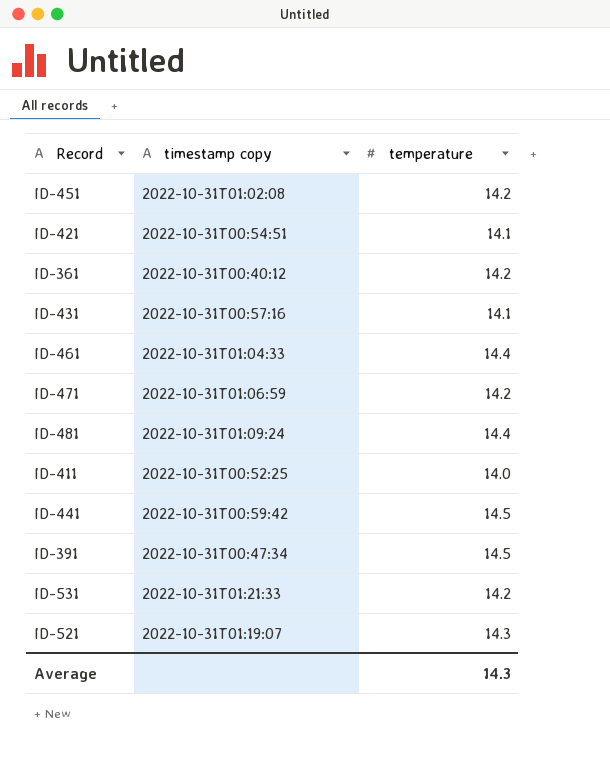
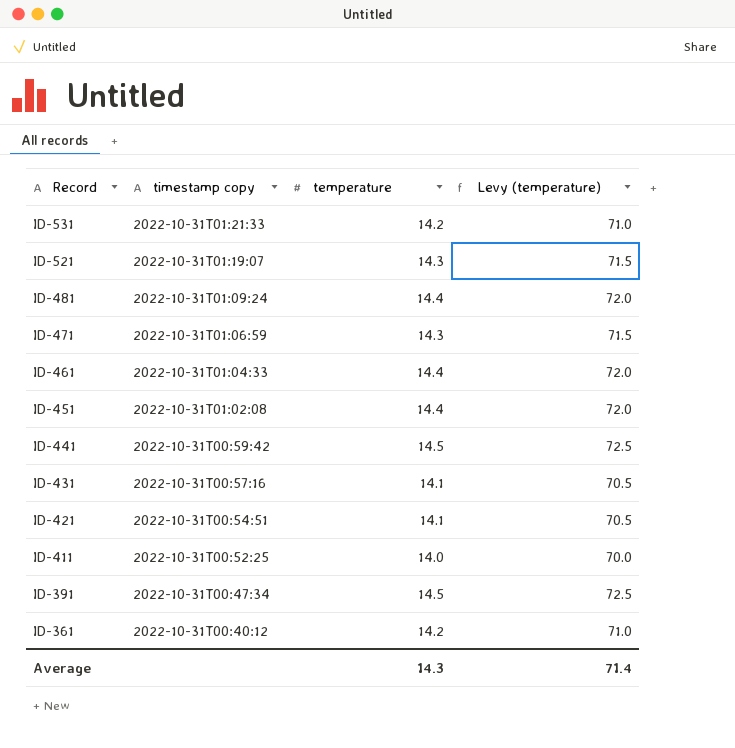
row order: none -> Record descending
column Levy (temperature) | formula: none -> [temperature] * 5
ID-471 | temperature: 14.2 -> 14.3
ID-451 | temperature: 14.2 -> 14.4

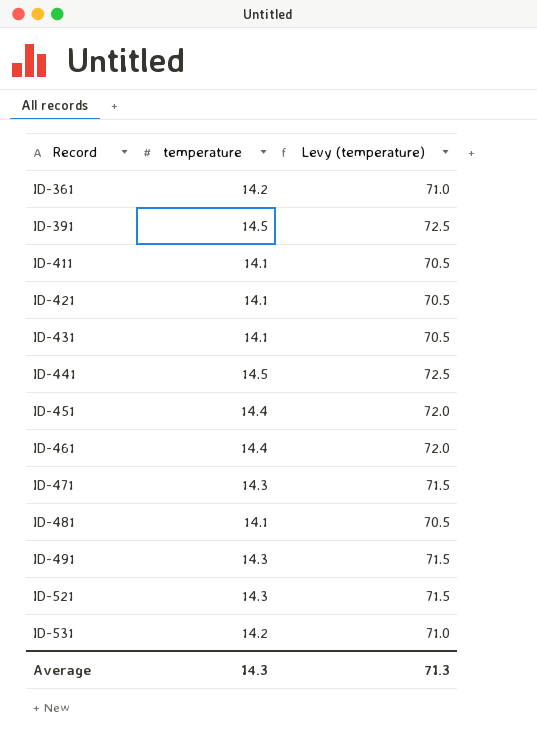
row order: Record descending -> Record ascending
column timestamp copy | position: 2 -> none
ID-411 | temperature: 14.0 -> 14.1
ID-411 | Levy (temperature): 70.0 -> 70.5
ID-481 | temperature: 14.4 -> 14.1
ID-481 | Levy (temperature): 72.0 -> 70.5
row ID-491: none -> 14.3 | 71.5
Average | Levy (temperature): 71.4 -> 71.3

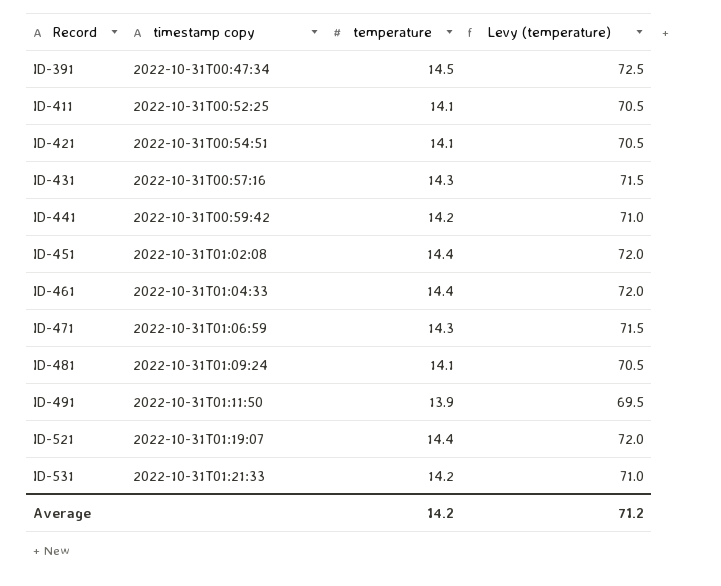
column timestamp copy | position: none -> 2
row ID-361: 14.2 | 71.0 -> none
ID-431 | temperature: 14.1 -> 14.3
ID-431 | Levy (temperature): 70.5 -> 71.5
ID-441 | temperature: 14.5 -> 14.2
ID-441 | Levy (temperature): 72.5 -> 71.0
ID-491 | temperature: 14.3 -> 13.9
ID-491 | Levy (temperature): 71.5 -> 69.5
ID-521 | temperature: 14.3 -> 14.4
ID-521 | Levy (temperature): 71.5 -> 72.0
Average | temperature: 14.3 -> 14.2
Average | Levy (temperature): 71.3 -> 71.2

